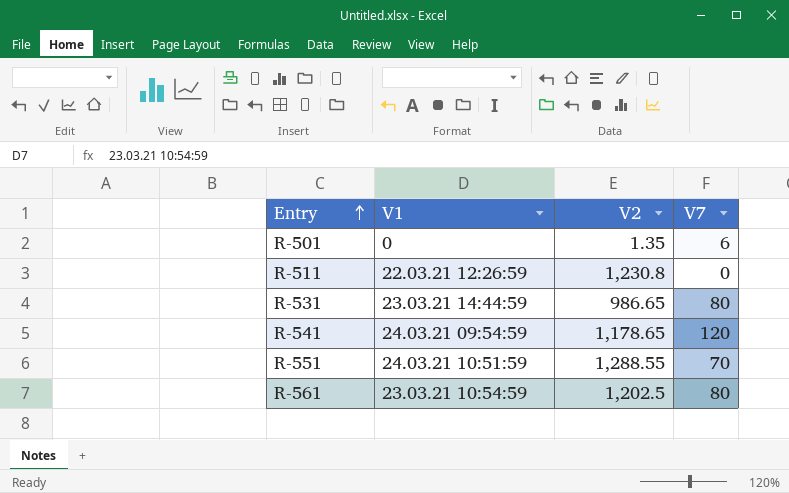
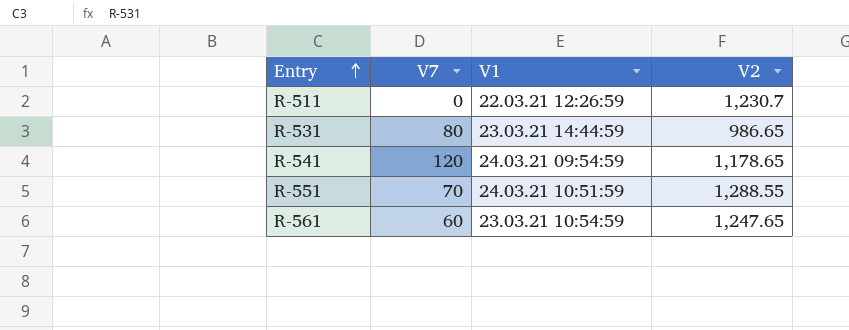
column V7 | position: 4 -> 2
row R-501: 0 | 1.35 | 6 -> none
R-511 | V2: 1,230.8 -> 1,230.7
R-561 | V7: 80 -> 60
R-561 | V2: 1,202.5 -> 1,247.65

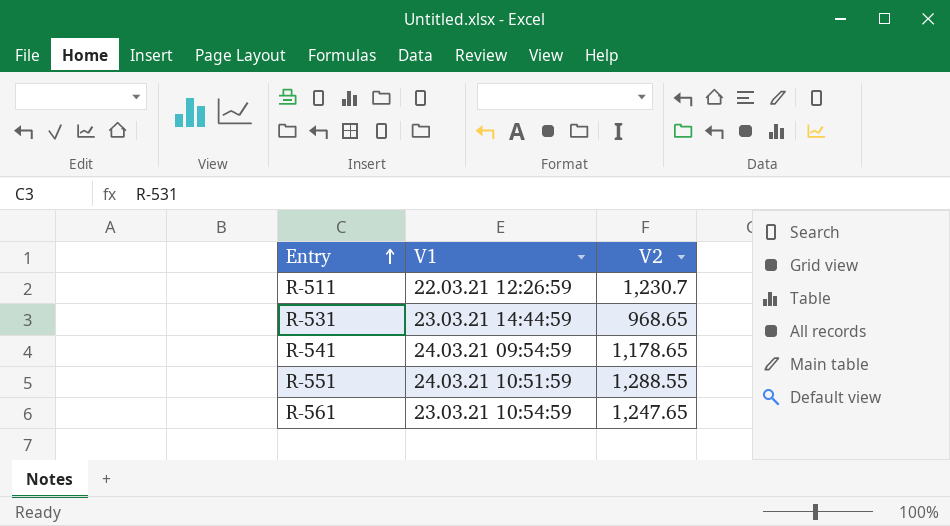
column V7 | position: 2 -> none
R-531 | V2: 986.65 -> 968.65

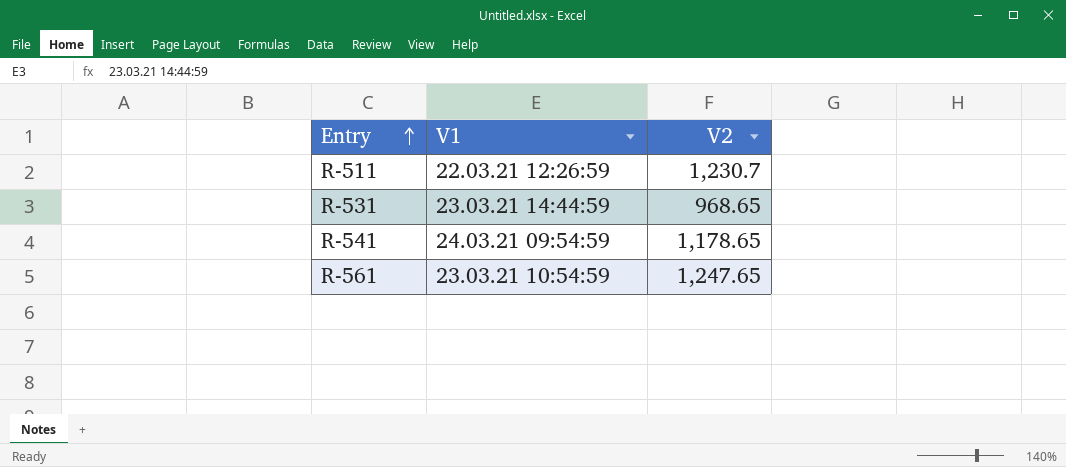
row R-551: 24.03.21 10:51:59 | 1,288.55 -> none

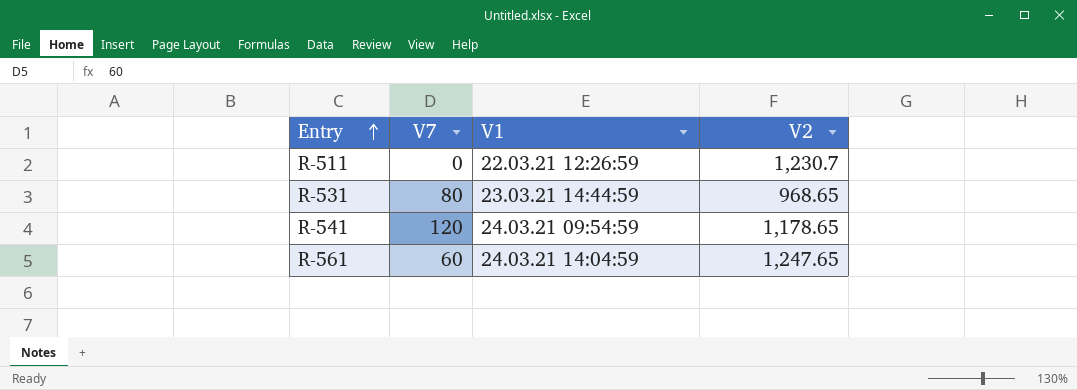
column V7 | position: none -> 2
R-561 | V1: 23.03.21 10:54:59 -> 24.03.21 14:04:59

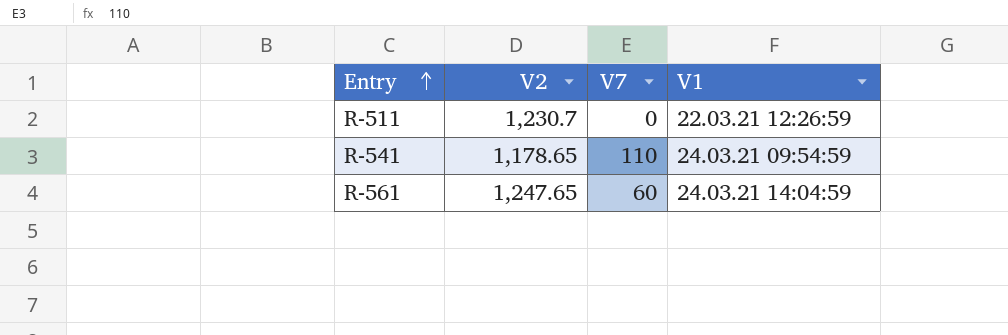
column V2 | position: 4 -> 2
row R-531: 80 | 23.03.21 14:44:59 | 968.65 -> none
R-541 | V7: 120 -> 110

